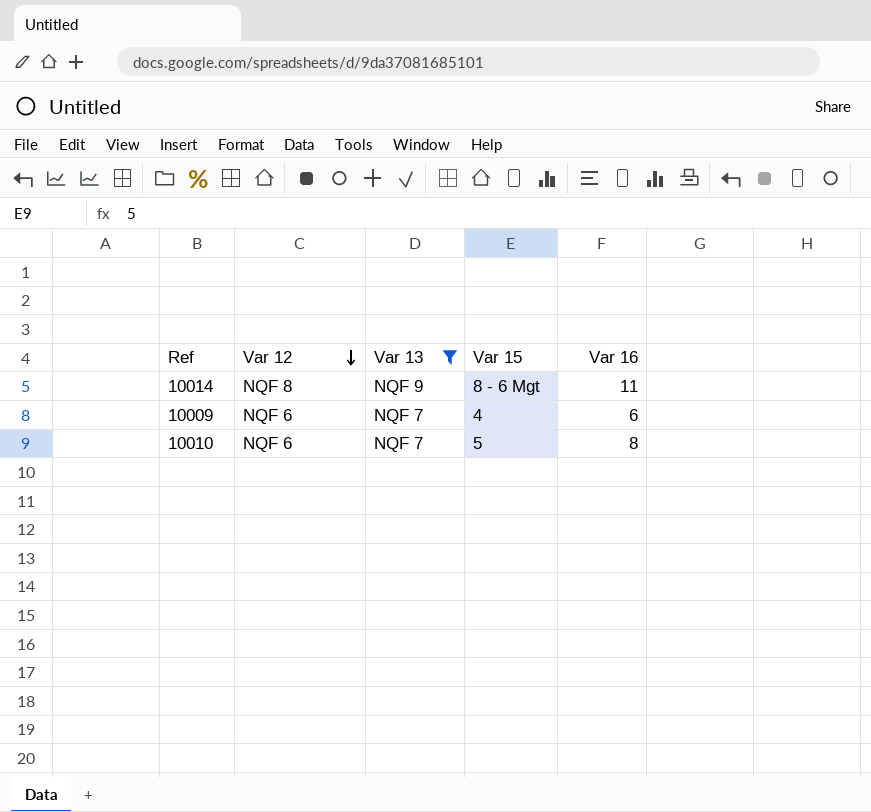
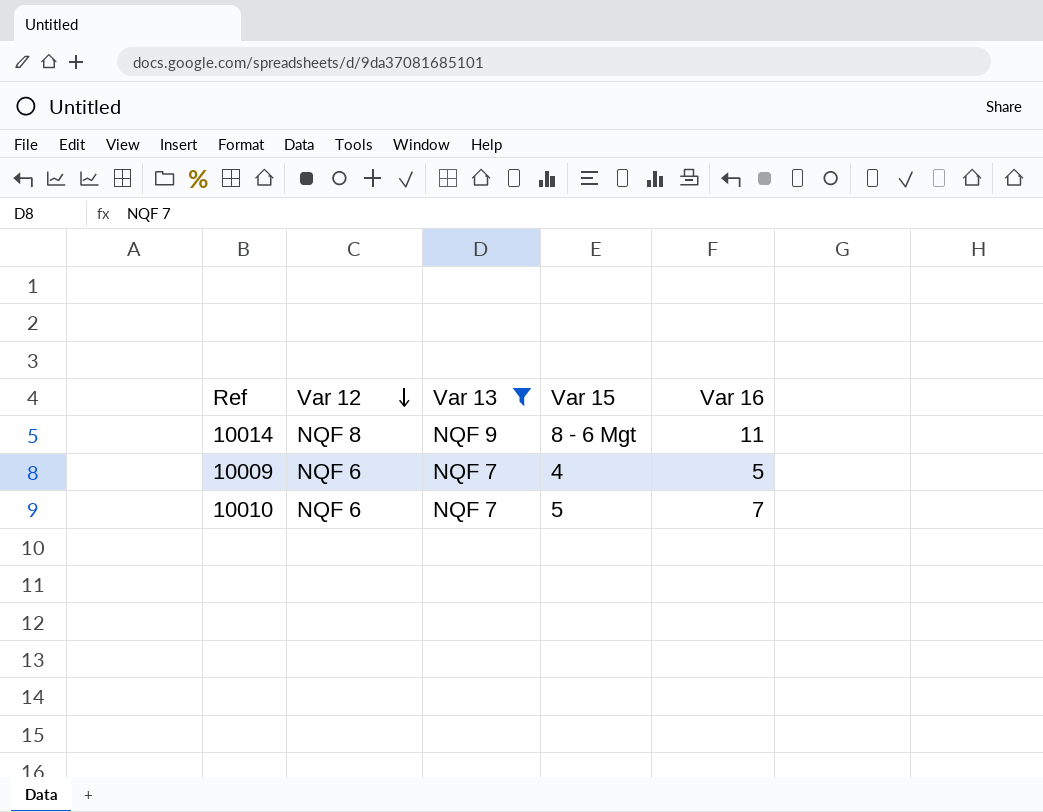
10009 | Var 16: 6 -> 5
10010 | Var 16: 8 -> 7

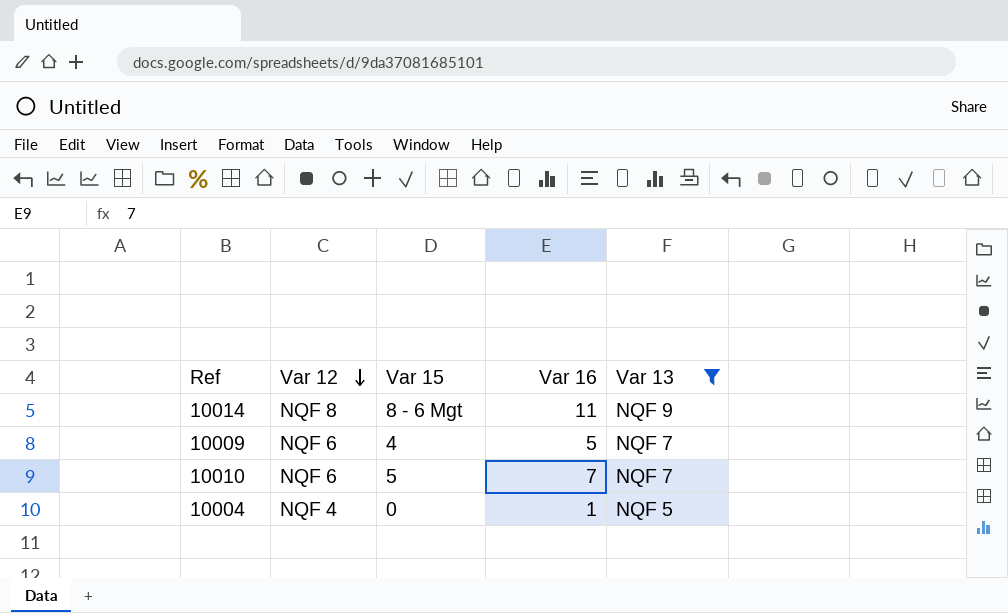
column Var 13 | position: 3 -> 5
row 10004: none -> NQF 4 | 0 | 1 | NQF 5

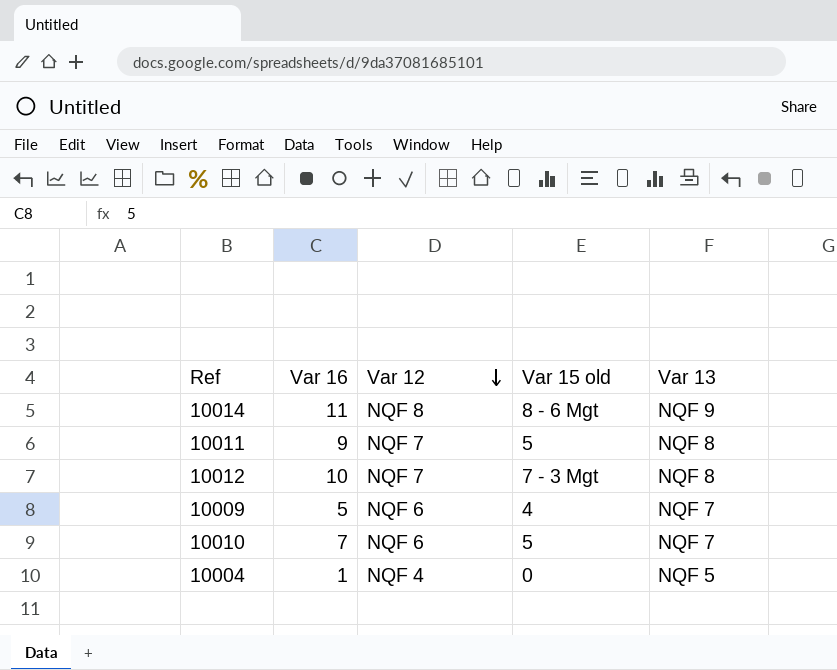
filter: Var 13 != NQF 8 -> none
column Var 16 | position: 4 -> 2
column name: Var 15 -> Var 15 old

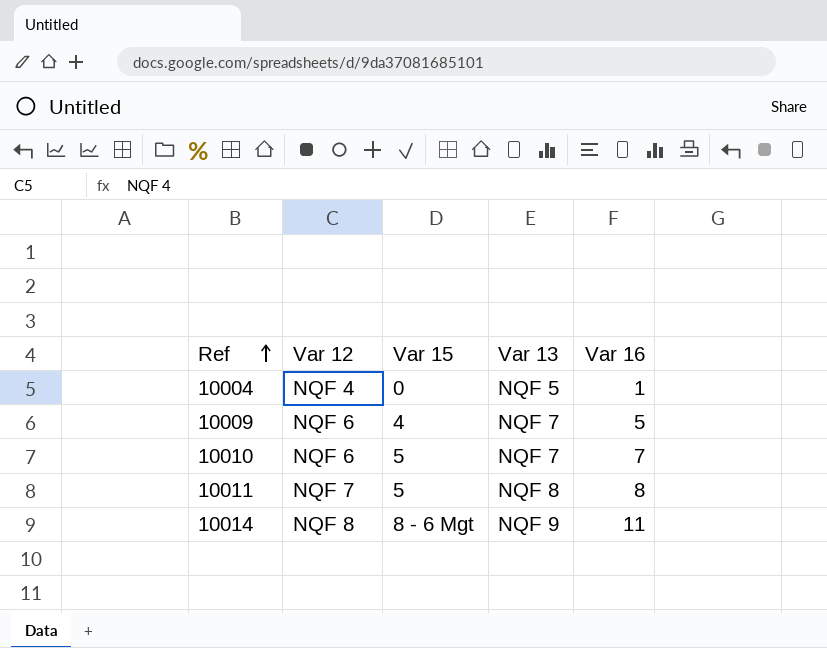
row order: Var 12 descending -> Ref ascending
column name: Var 15 old -> Var 15
column Var 16 | position: 2 -> 5
row 10012: 10 | NQF 7 | 7 - 3 Mgt | NQF 8 -> none
10011 | Var 16: 9 -> 8

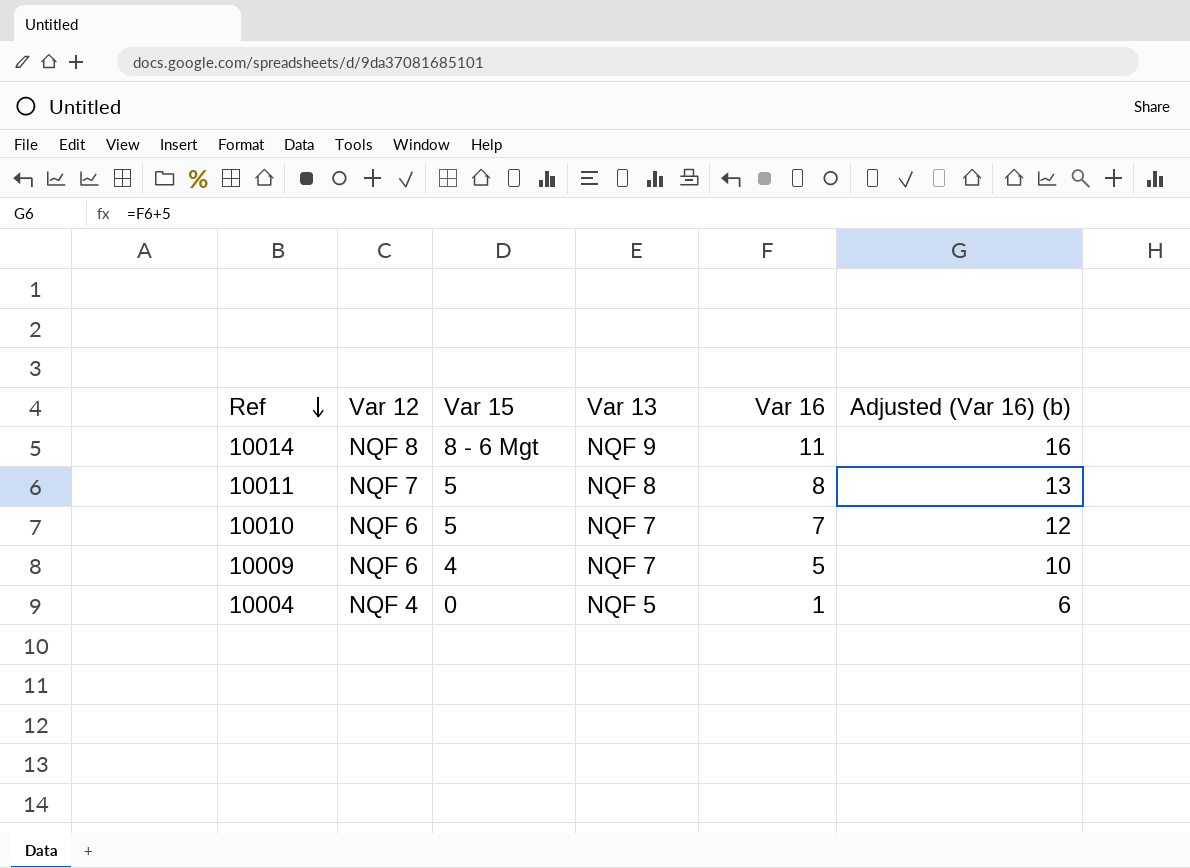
row order: Ref ascending -> Ref descending
column Adjusted (Var 16) (b) | formula: none -> [Var 16] + 5

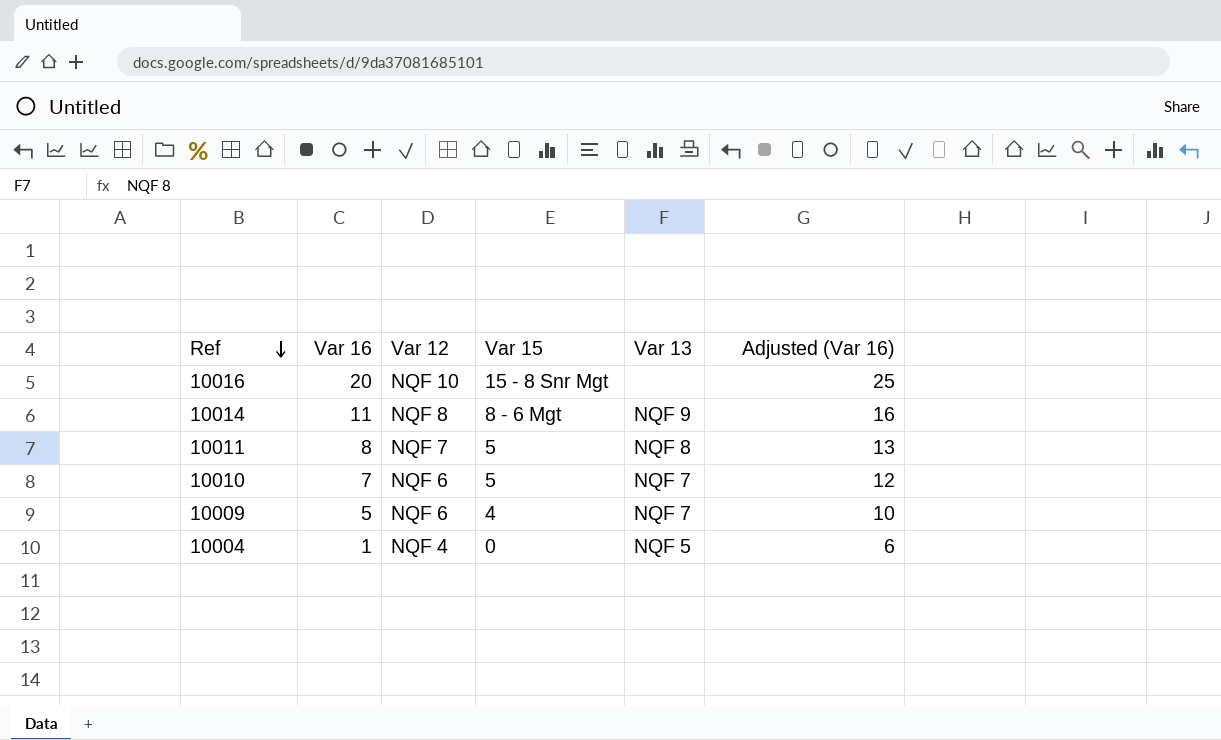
column Var 16 | position: 5 -> 2
column name: Adjusted (Var 16) (b) -> Adjusted (Var 16)
row 10016: none -> 20 | NQF 10 | 15 - 8 Snr Mgt | none | 25

